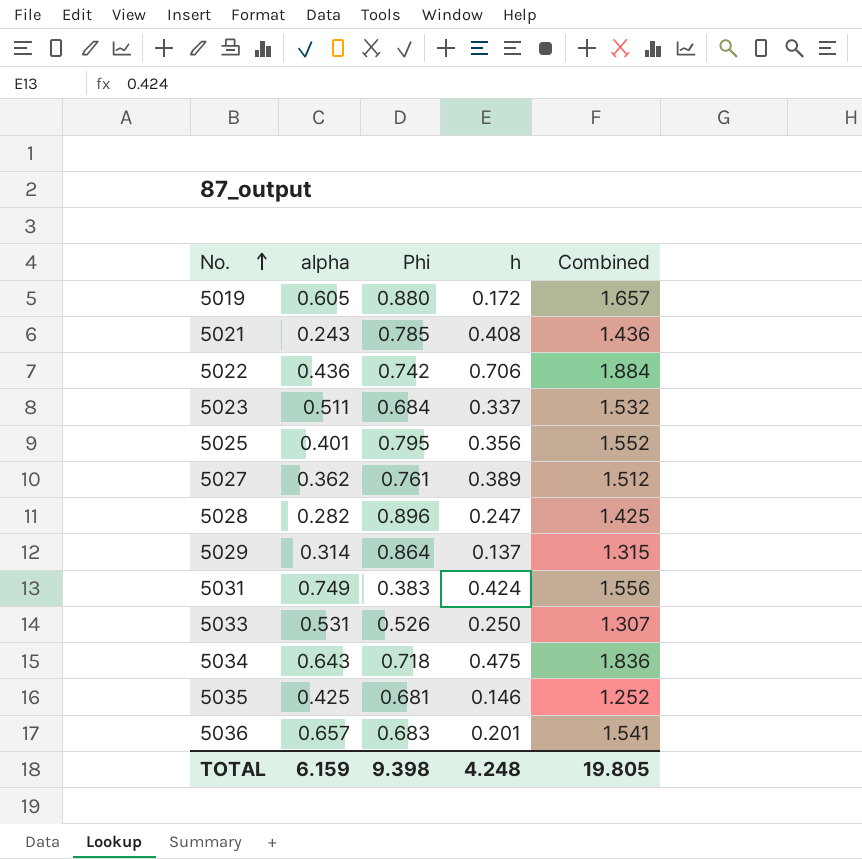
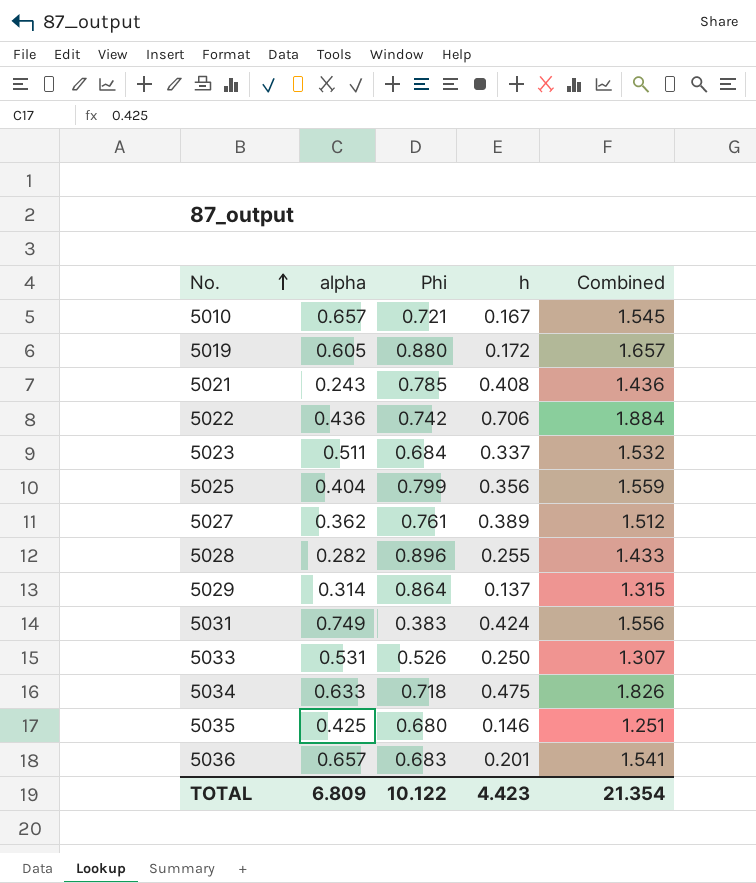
row 5010: none -> 0.657 | 0.721 | 0.167 | 1.545
5025 | alpha: 0.401 -> 0.404
5025 | Phi: 0.795 -> 0.799
5025 | Combined: 1.552 -> 1.559
5028 | h: 0.247 -> 0.255
5028 | Combined: 1.425 -> 1.433
5034 | alpha: 0.643 -> 0.633
5034 | Combined: 1.836 -> 1.826
5035 | Phi: 0.681 -> 0.680
5035 | Combined: 1.252 -> 1.251
TOTAL | alpha: 6.159 -> 6.809
TOTAL | Phi: 9.398 -> 10.122
TOTAL | h: 4.248 -> 4.423
TOTAL | Combined: 19.805 -> 21.354

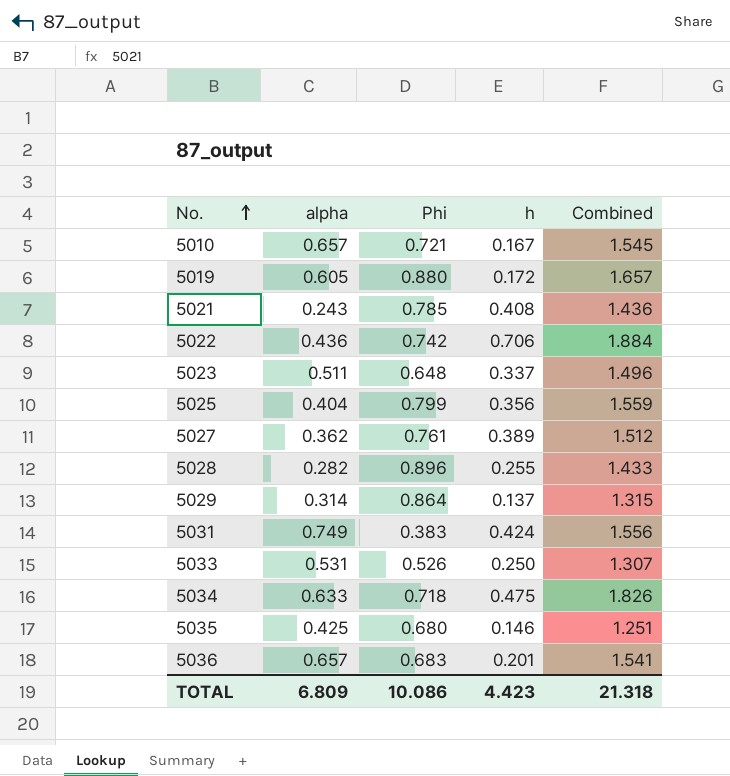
5023 | Phi: 0.684 -> 0.648
5023 | Combined: 1.532 -> 1.496
TOTAL | Phi: 10.122 -> 10.086
TOTAL | Combined: 21.354 -> 21.318

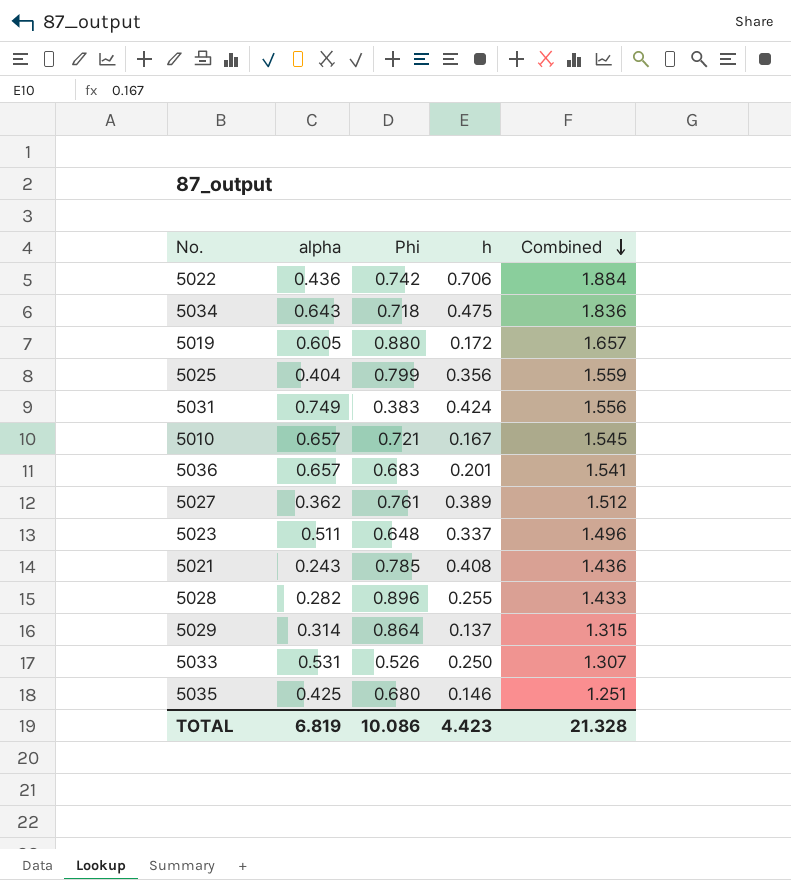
row order: No. ascending -> Combined descending
5034 | alpha: 0.633 -> 0.643
5034 | Combined: 1.826 -> 1.836
TOTAL | alpha: 6.809 -> 6.819
TOTAL | Combined: 21.318 -> 21.328

